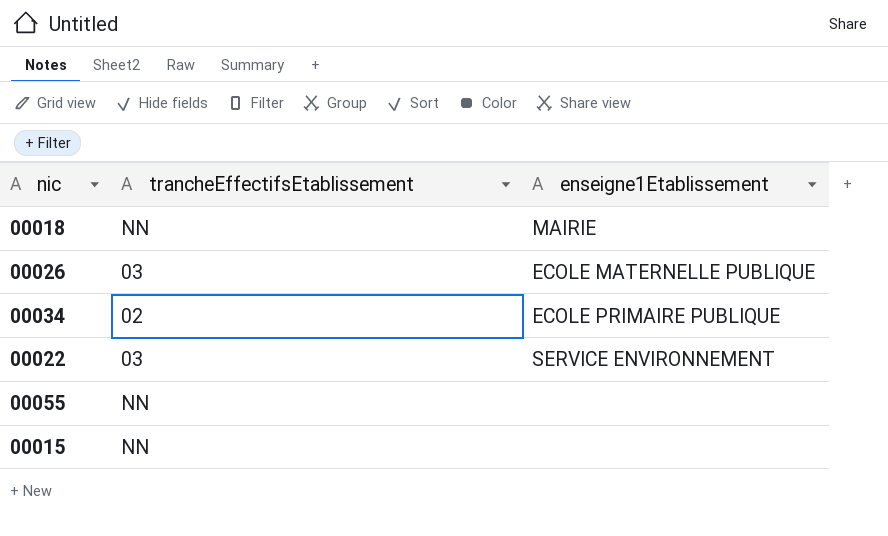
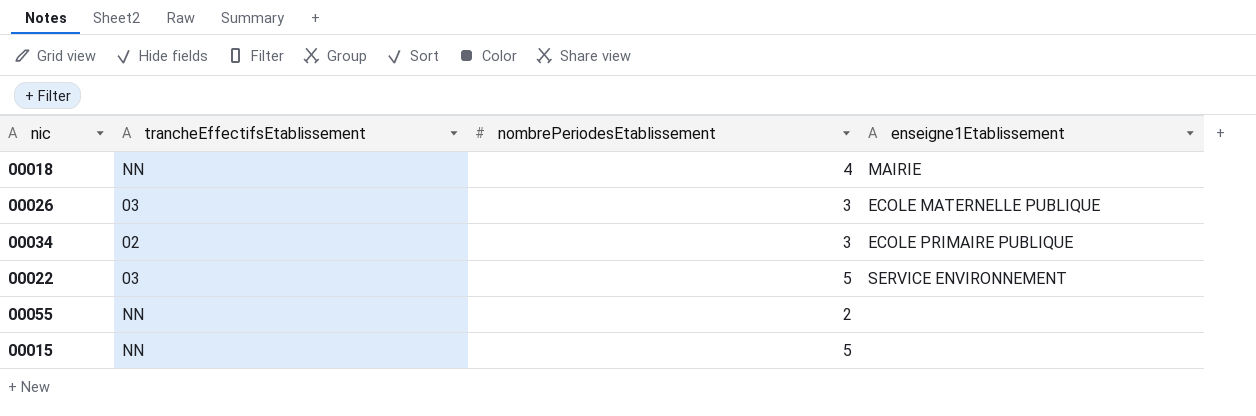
column nombrePeriodesEtablissement | position: none -> 3

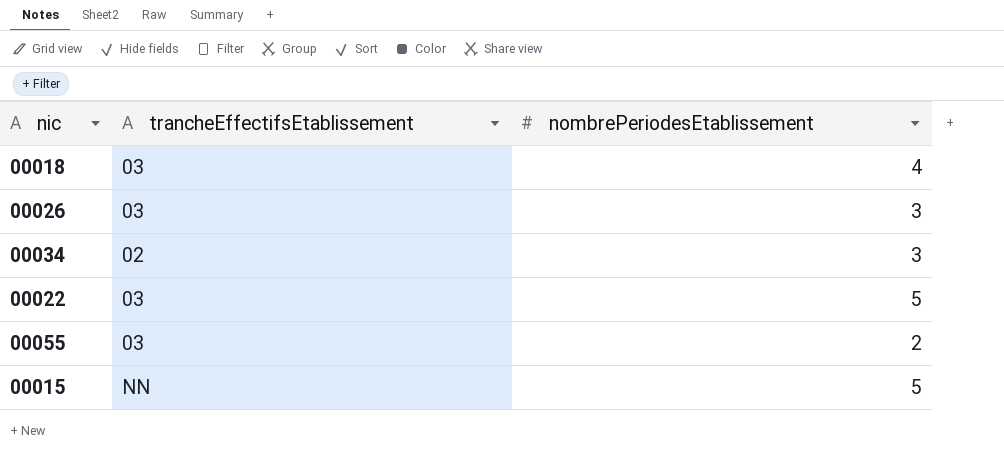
column enseigne1Etablissement | position: 4 -> none
00018 | trancheEffectifsEtablissement: NN -> 03
00055 | trancheEffectifsEtablissement: NN -> 03

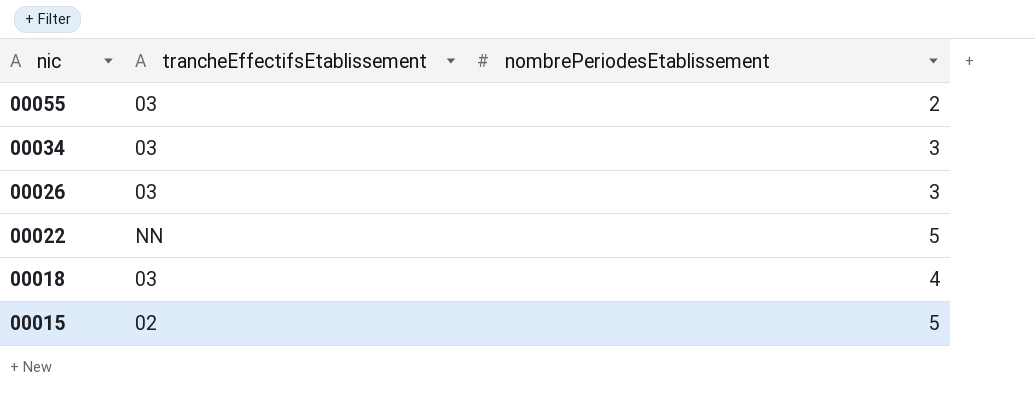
row order: none -> nic descending
00034 | trancheEffectifsEtablissement: 02 -> 03
00022 | trancheEffectifsEtablissement: 03 -> NN
00015 | trancheEffectifsEtablissement: NN -> 02

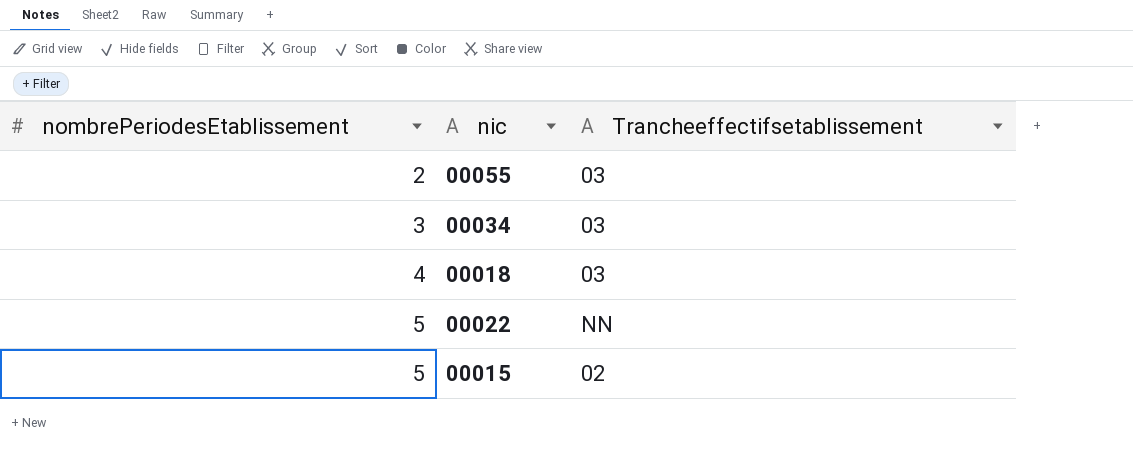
row order: nic descending -> nombrePeriodesEtablissement ascending
column nombrePeriodesEtablissement | position: 3 -> 1
column name: trancheEffectifsEtablissement -> Trancheeffectifsetablissement
row 00026: 03 | 3 -> none

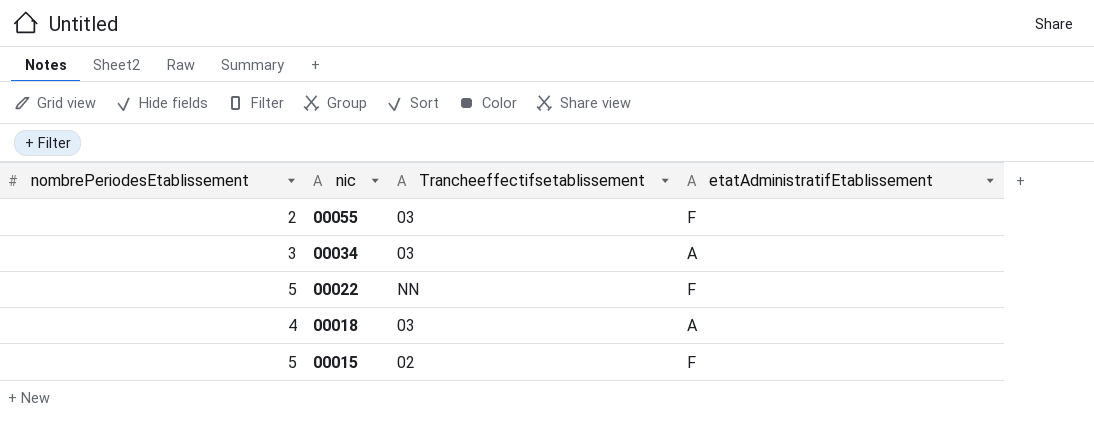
row order: nombrePeriodesEtablissement ascending -> nic descending
column etatAdministratifEtablissement | position: none -> 4

